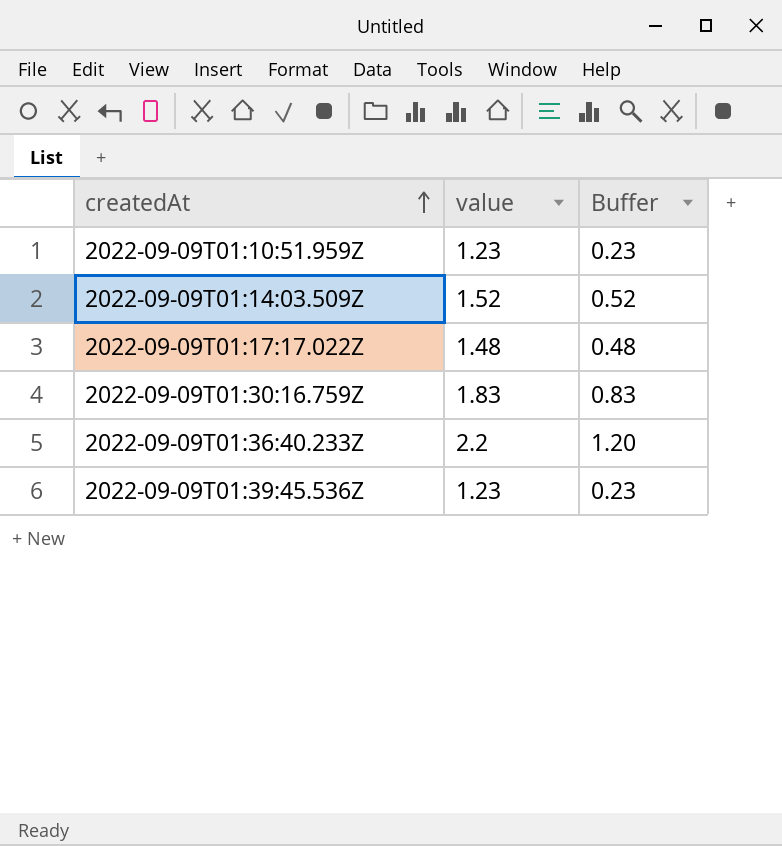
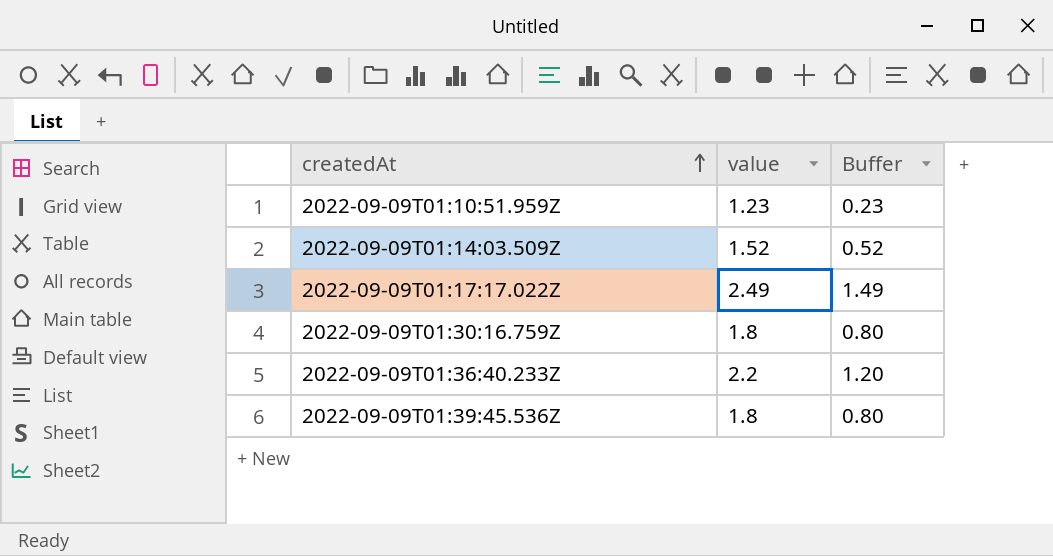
2022-09-09T01:17:17.022Z | value: 1.48 -> 2.49
2022-09-09T01:17:17.022Z | Buffer: 0.48 -> 1.49
2022-09-09T01:30:16.759Z | value: 1.83 -> 1.8
2022-09-09T01:30:16.759Z | Buffer: 0.83 -> 0.80
2022-09-09T01:39:45.536Z | value: 1.23 -> 1.8
2022-09-09T01:39:45.536Z | Buffer: 0.23 -> 0.80

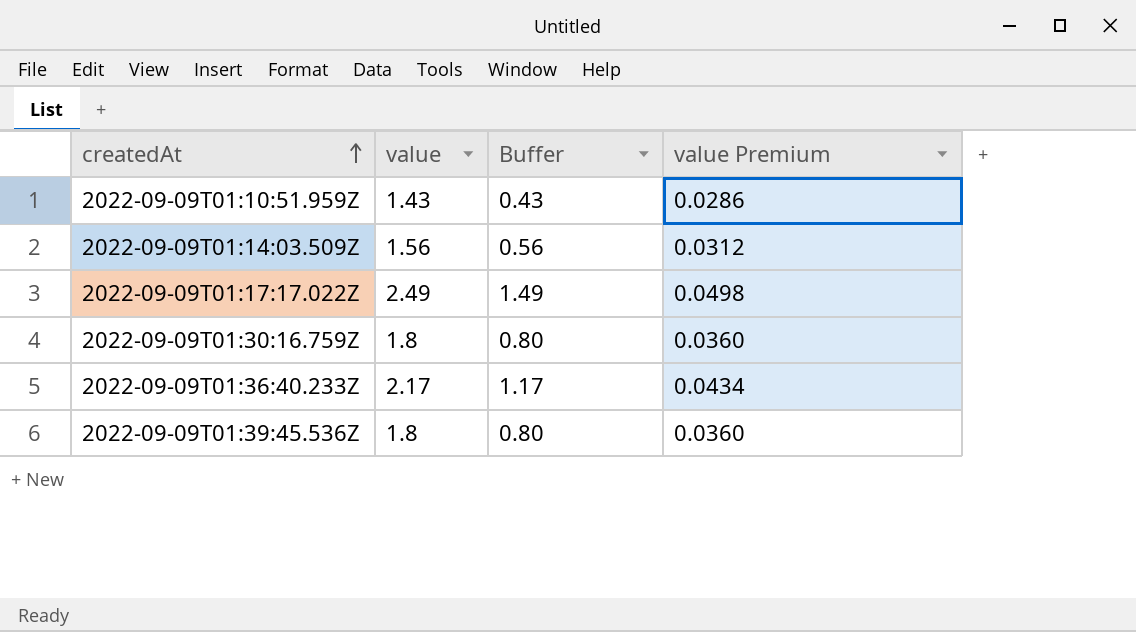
column value Premium | formula: none -> [value] * 0.02
2022-09-09T01:10:51.959Z | value: 1.23 -> 1.43
2022-09-09T01:10:51.959Z | Buffer: 0.23 -> 0.43
2022-09-09T01:14:03.509Z | value: 1.52 -> 1.56
2022-09-09T01:14:03.509Z | Buffer: 0.52 -> 0.56
2022-09-09T01:36:40.233Z | value: 2.2 -> 2.17
2022-09-09T01:36:40.233Z | Buffer: 1.20 -> 1.17

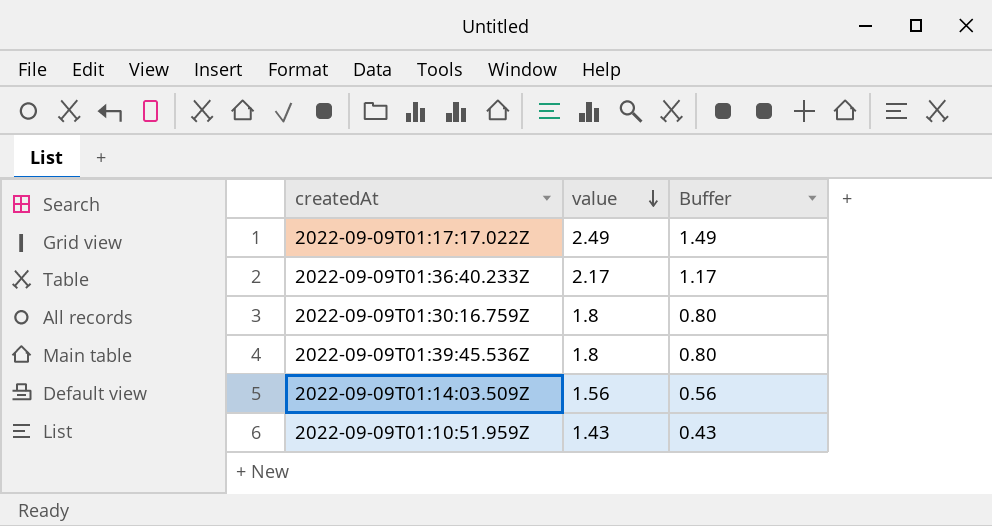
row order: createdAt ascending -> value descending
column value Premium | formula: [value] * 0.02 -> none

